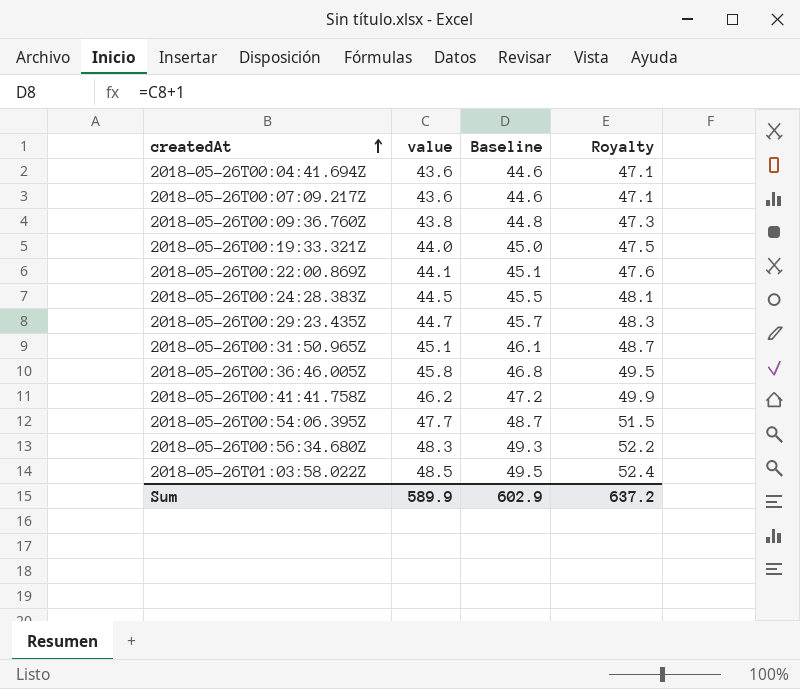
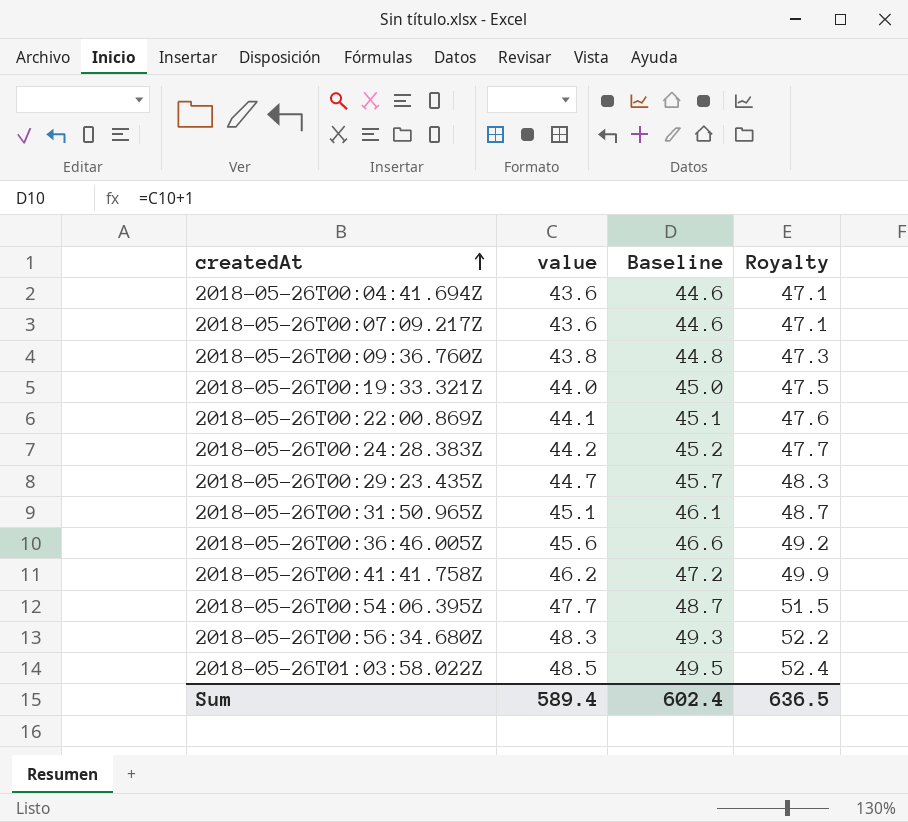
2018-05-26T00:24:28.383Z | value: 44.5 -> 44.2
2018-05-26T00:24:28.383Z | Baseline: 45.5 -> 45.2
2018-05-26T00:24:28.383Z | Royalty: 48.1 -> 47.7
2018-05-26T00:36:46.005Z | value: 45.8 -> 45.6
2018-05-26T00:36:46.005Z | Baseline: 46.8 -> 46.6
2018-05-26T00:36:46.005Z | Royalty: 49.5 -> 49.2
Sum | value: 589.9 -> 589.4
Sum | Baseline: 602.9 -> 602.4
Sum | Royalty: 637.2 -> 636.5

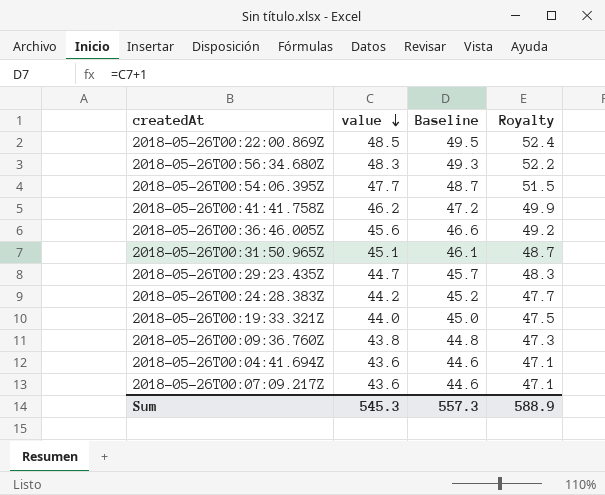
row order: createdAt ascending -> value descending
row 2018-05-26T01:03:58.022Z: 48.5 | 49.5 | 52.4 -> none
2018-05-26T00:22:00.869Z | value: 44.1 -> 48.5
2018-05-26T00:22:00.869Z | Baseline: 45.1 -> 49.5
2018-05-26T00:22:00.869Z | Royalty: 47.6 -> 52.4
Sum | value: 589.4 -> 545.3
Sum | Baseline: 602.4 -> 557.3
Sum | Royalty: 636.5 -> 588.9

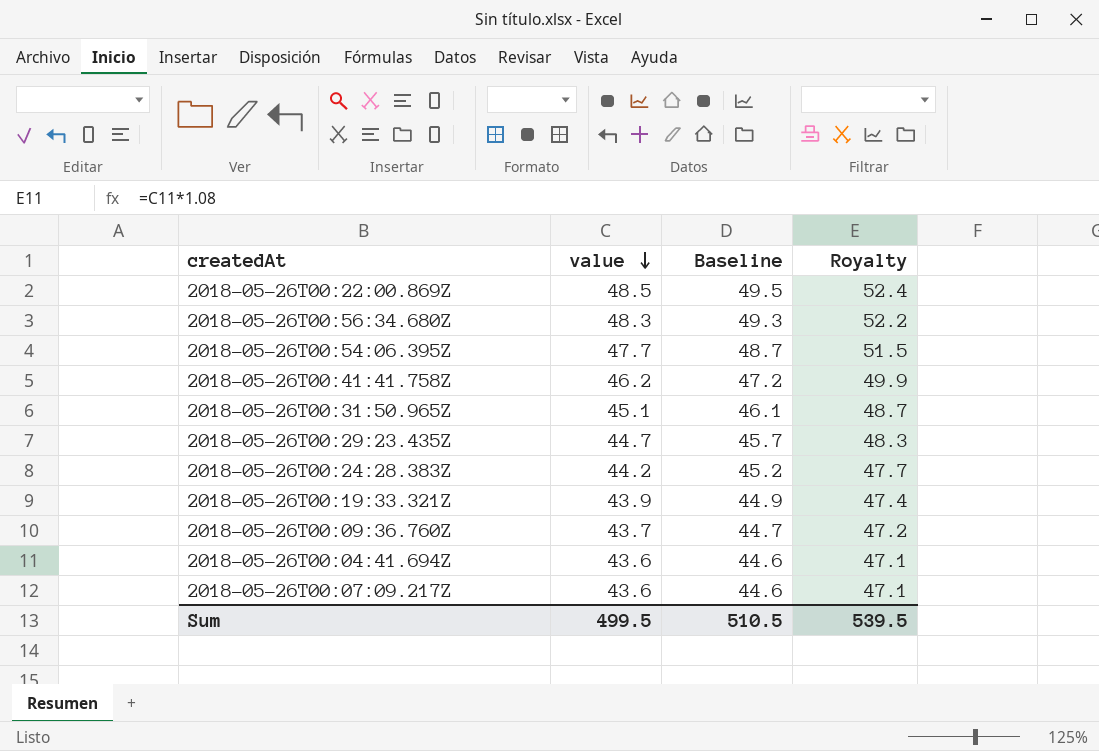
row 2018-05-26T00:36:46.005Z: 45.6 | 46.6 | 49.2 -> none
2018-05-26T00:19:33.321Z | value: 44.0 -> 43.9
2018-05-26T00:19:33.321Z | Baseline: 45.0 -> 44.9
2018-05-26T00:19:33.321Z | Royalty: 47.5 -> 47.4
2018-05-26T00:09:36.760Z | value: 43.8 -> 43.7
2018-05-26T00:09:36.760Z | Baseline: 44.8 -> 44.7
2018-05-26T00:09:36.760Z | Royalty: 47.3 -> 47.2
Sum | value: 545.3 -> 499.5
Sum | Baseline: 557.3 -> 510.5
Sum | Royalty: 588.9 -> 539.5

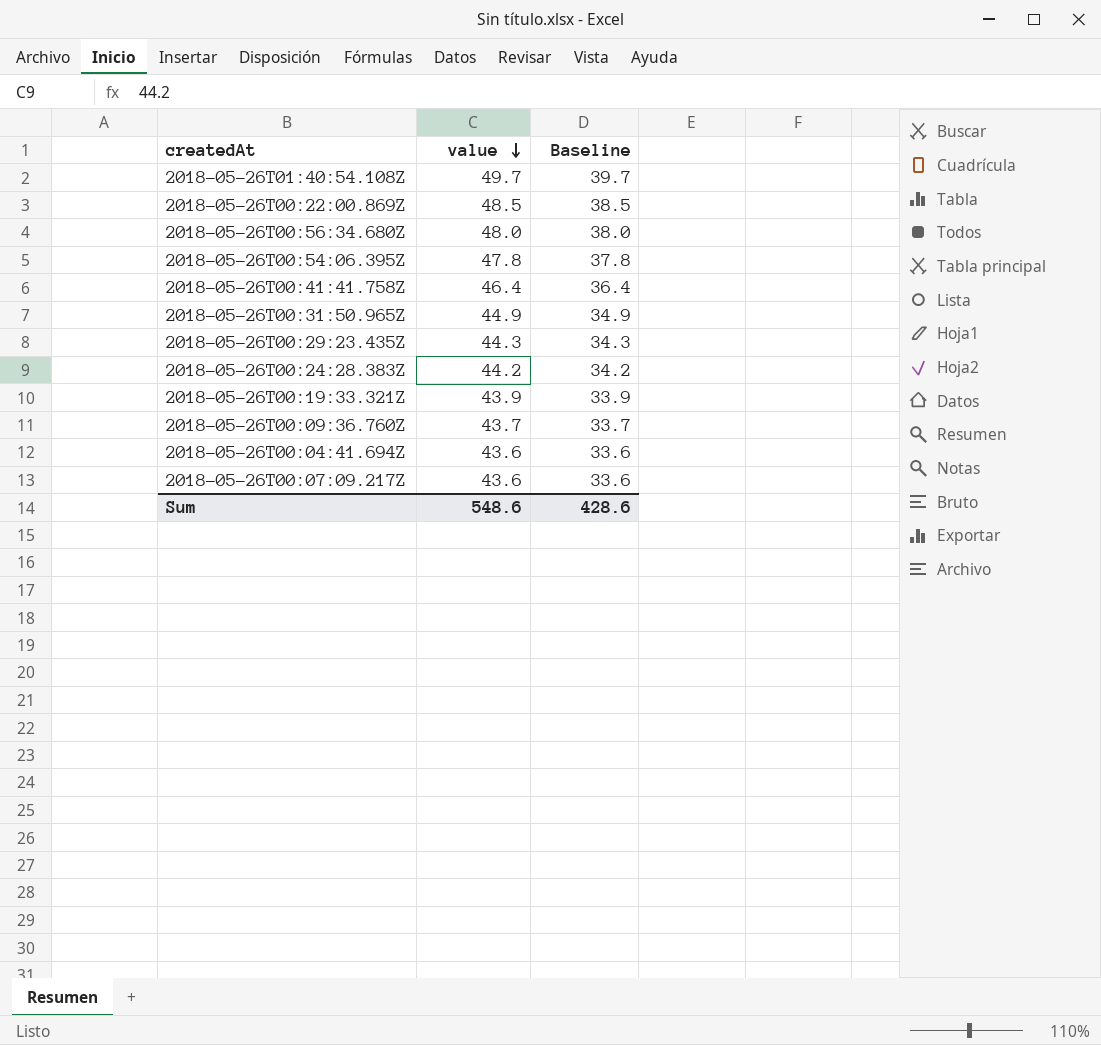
column Royalty | formula: [value] * 1.08 -> none
column Baseline | formula: [value] + 1 -> [value] - 10
row 2018-05-26T01:40:54.108Z: none -> 49.7 | 39.7
2018-05-26T00:56:34.680Z | value: 48.3 -> 48.0
2018-05-26T00:54:06.395Z | value: 47.7 -> 47.8
2018-05-26T00:41:41.758Z | value: 46.2 -> 46.4
2018-05-26T00:31:50.965Z | value: 45.1 -> 44.9
2018-05-26T00:29:23.435Z | value: 44.7 -> 44.3
Sum | value: 499.5 -> 548.6
Sum | Baseline: 510.5 -> 428.6

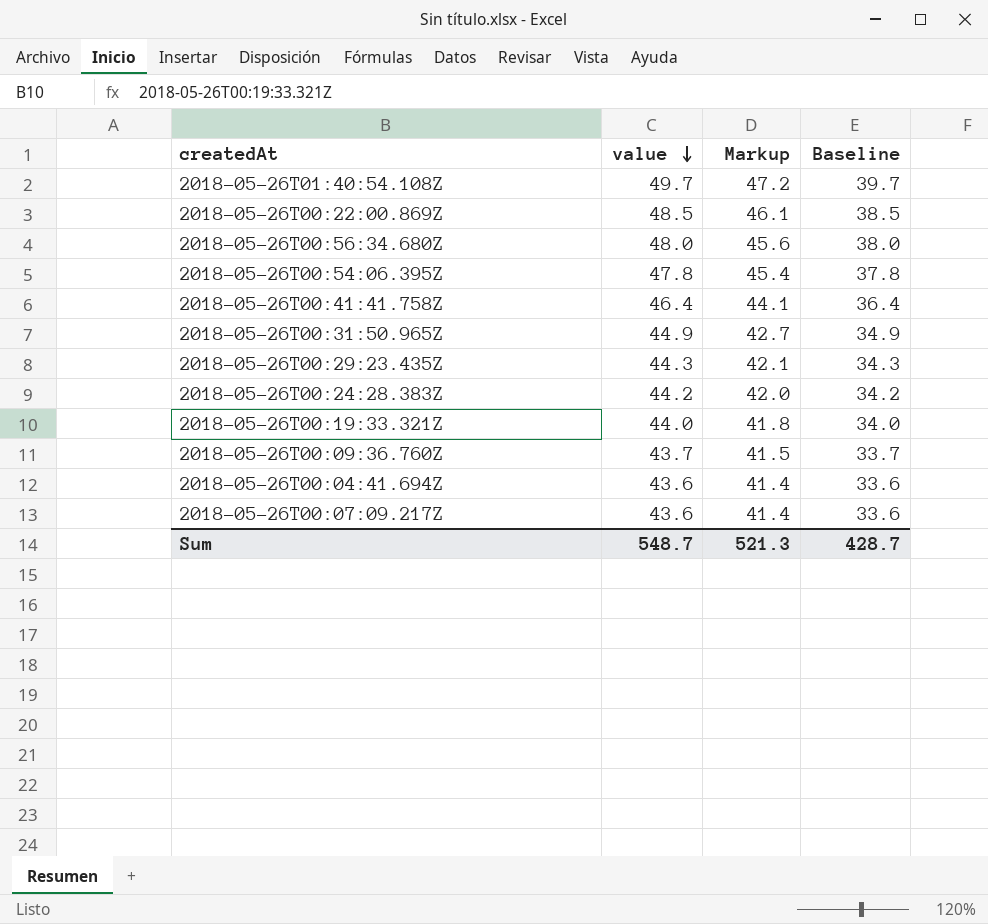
column Markup | formula: none -> [value] * 0.95
2018-05-26T00:19:33.321Z | value: 43.9 -> 44.0
2018-05-26T00:19:33.321Z | Baseline: 33.9 -> 34.0
Sum | value: 548.6 -> 548.7
Sum | Baseline: 428.6 -> 428.7

